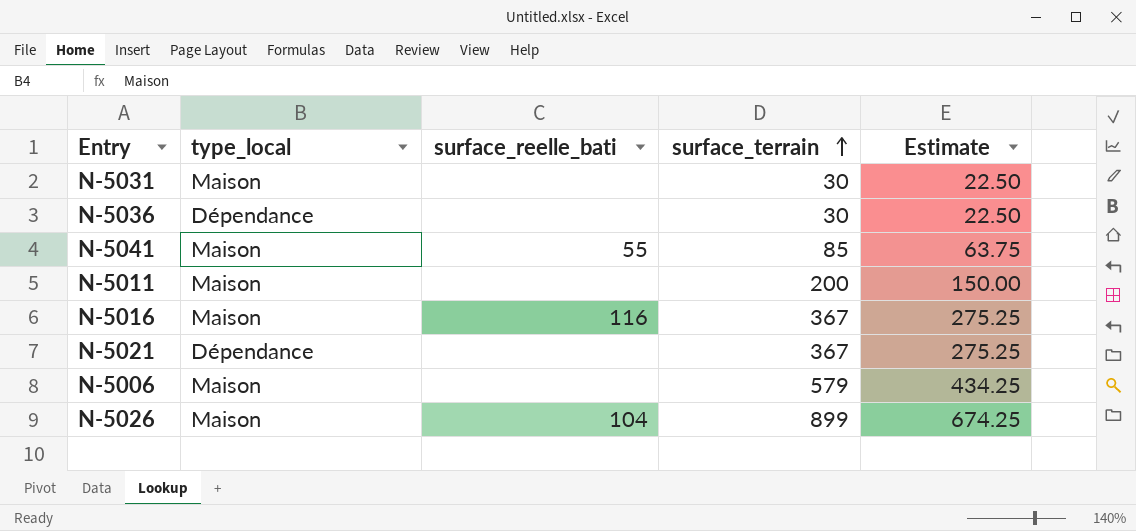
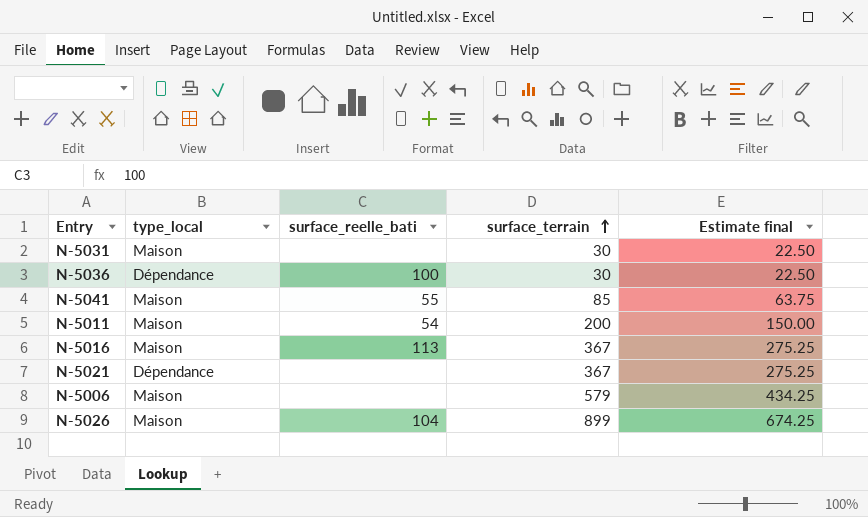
column name: Estimate -> Estimate final
N-5036 | surface_reelle_bati: none -> 100
N-5011 | surface_reelle_bati: none -> 54
N-5016 | surface_reelle_bati: 116 -> 113

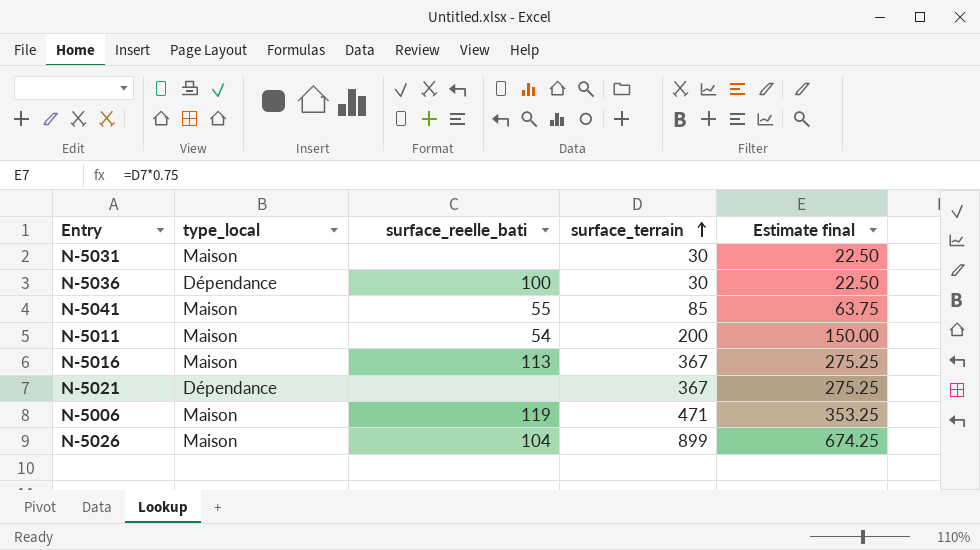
N-5006 | surface_reelle_bati: none -> 119
N-5006 | surface_terrain: 579 -> 471
N-5006 | Estimate final: 434.25 -> 353.25

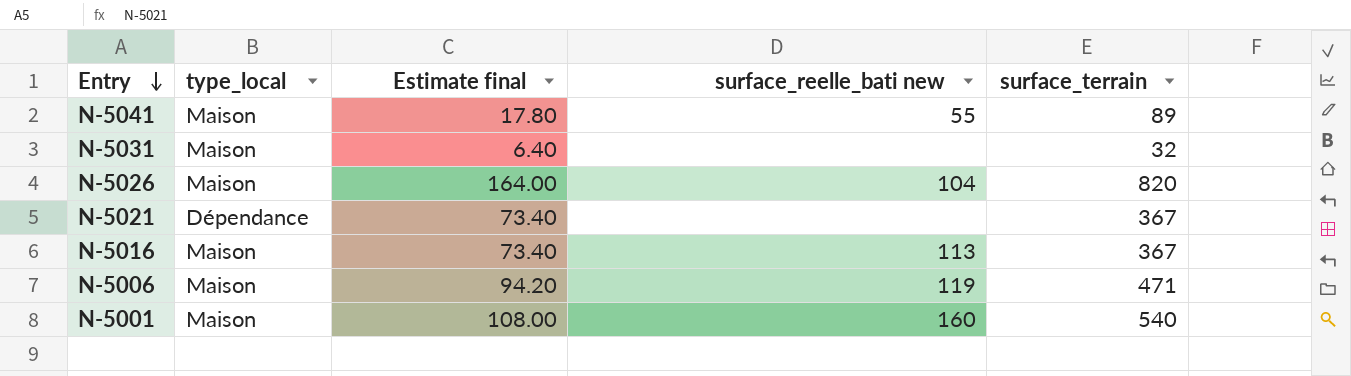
row order: surface_terrain ascending -> Entry descending
column Estimate final | formula: [surface_terrain] * 0.75 -> [surface_terrain] * 0.2
column Estimate final | position: 5 -> 3
column name: surface_reelle_bati -> surface_reelle_bati new
row N-5036: Dépendance | 100 | 30 | 22.50 -> none
row N-5011: Maison | 54 | 200 | 150.00 -> none
N-5041 | surface_terrain: 85 -> 89
N-5031 | surface_terrain: 30 -> 32
N-5026 | surface_terrain: 899 -> 820
row N-5001: none -> Maison | 108.00 | 160 | 540

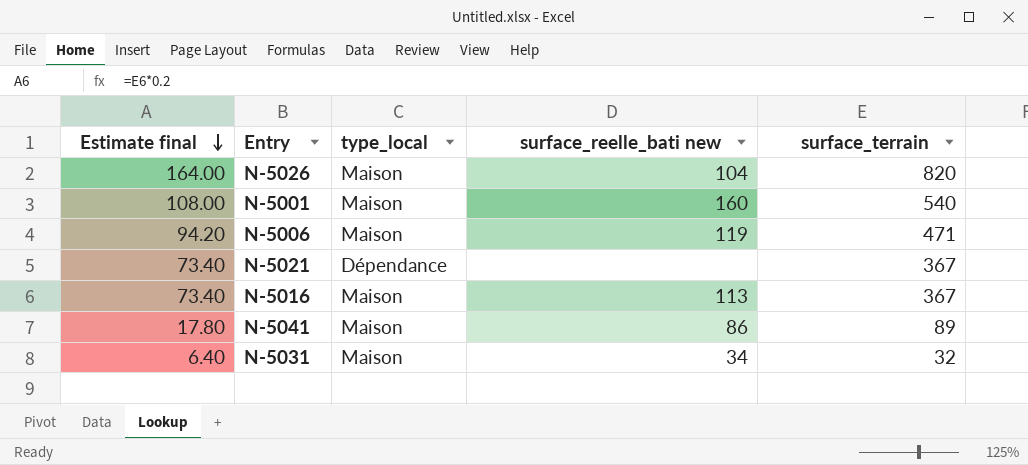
row order: Entry descending -> Estimate final descending
column Estimate final | position: 3 -> 1
N-5041 | surface_reelle_bati new: 55 -> 86
N-5031 | surface_reelle_bati new: none -> 34

